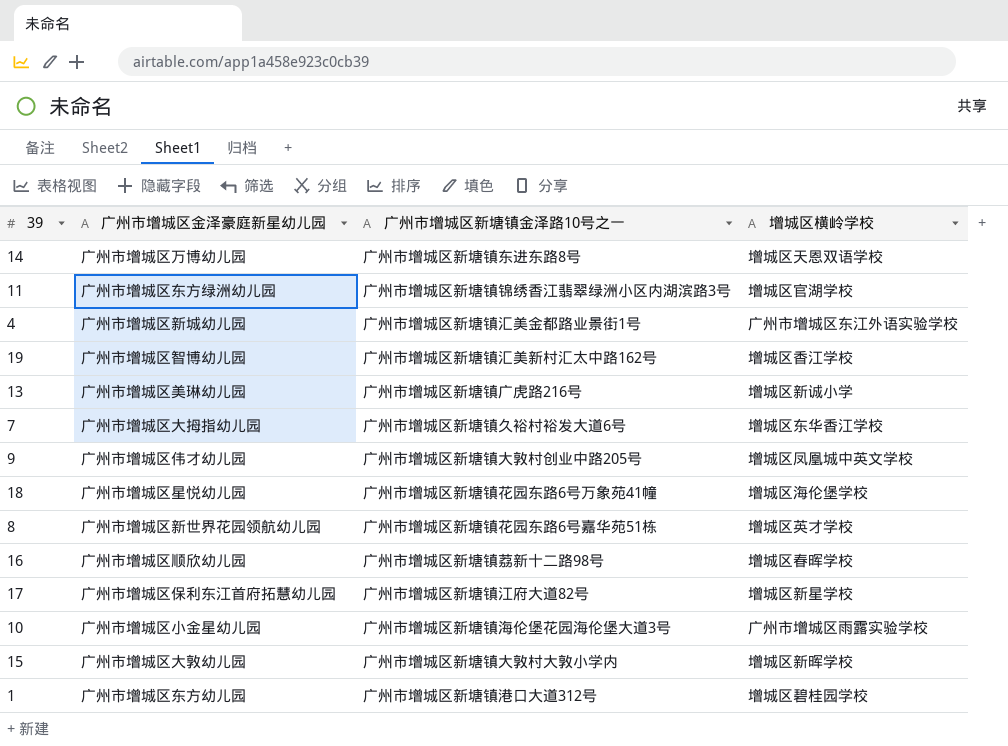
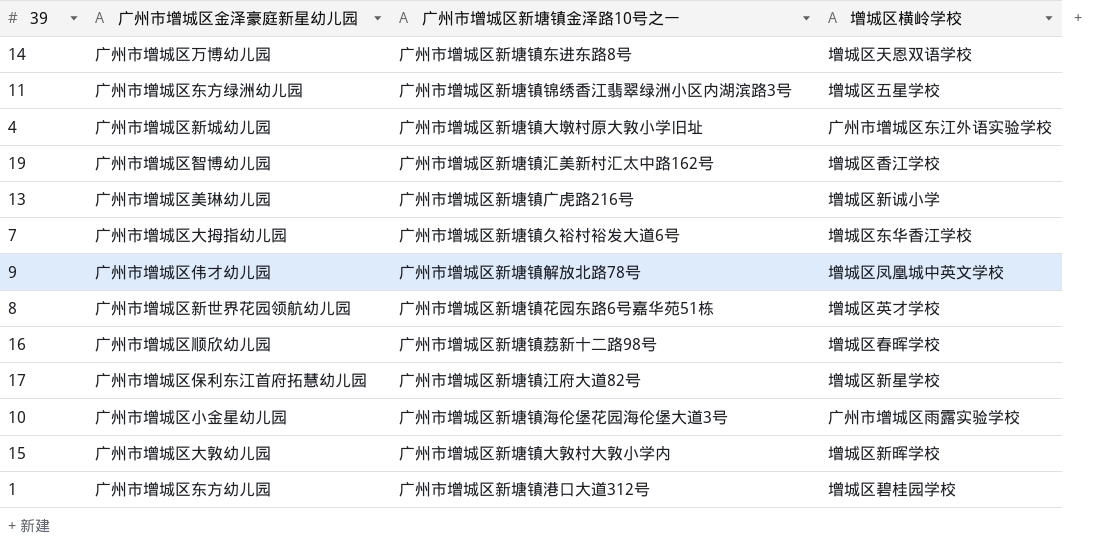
row 18: 广州市增城区星悦幼儿园 | 广州市增城区新塘镇花园东路6号万象苑41幢 | 增城区海伦堡学校 -> none
11 | 增城区横岭学校: 增城区官湖学校 -> 增城区五星学校
4 | 广州市增城区新塘镇金泽路10号之一: 广州市增城区新塘镇汇美金都路业景街1号 -> 广州市增城区新塘镇大墩村原大敦小学旧址
9 | 广州市增城区新塘镇金泽路10号之一: 广州市增城区新塘镇大敦村创业中路205号 -> 广州市增城区新塘镇解放北路78号

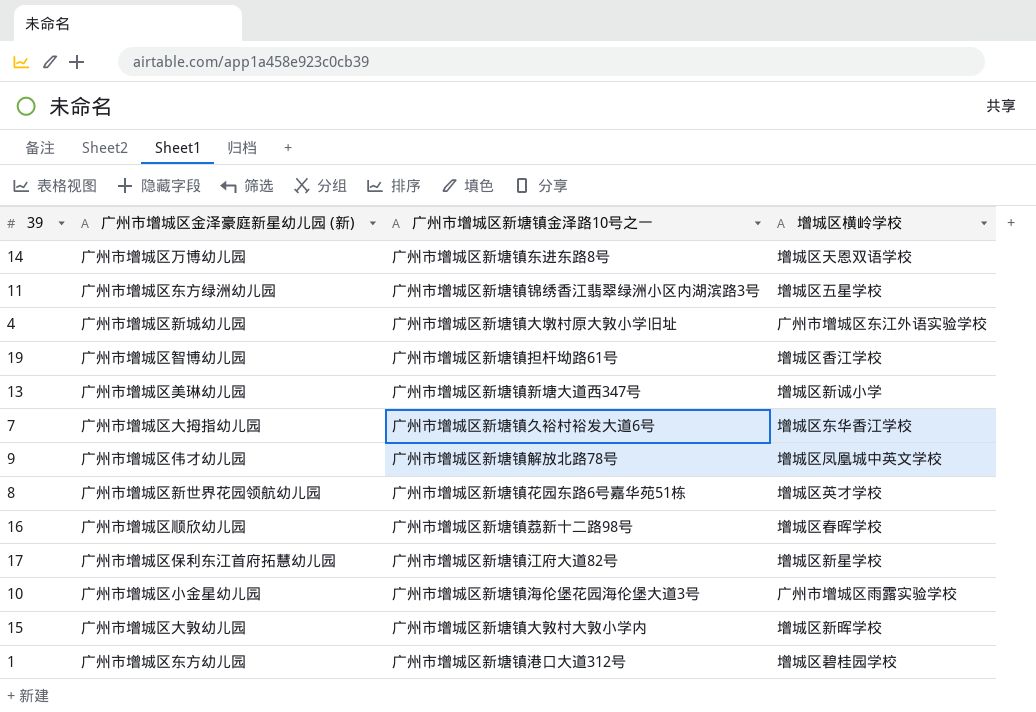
column name: 广州市增城区金泽豪庭新星幼儿园 -> 广州市增城区金泽豪庭新星幼儿园 (新)
19 | 广州市增城区新塘镇金泽路10号之一: 广州市增城区新塘镇汇美新村汇太中路162号 -> 广州市增城区新塘镇担杆坳路61号
13 | 广州市增城区新塘镇金泽路10号之一: 广州市增城区新塘镇广虎路216号 -> 广州市增城区新塘镇新塘大道西347号

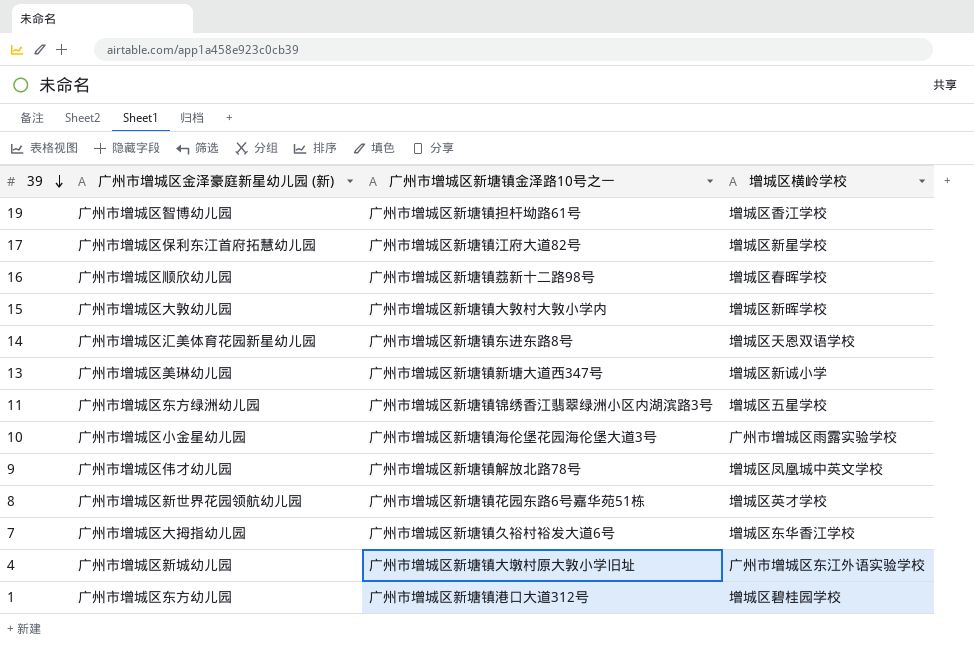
row order: none -> 39 descending
14 | 广州市增城区金泽豪庭新星幼儿园 (新): 广州市增城区万博幼儿园 -> 广州市增城区汇美体育花园新星幼儿园

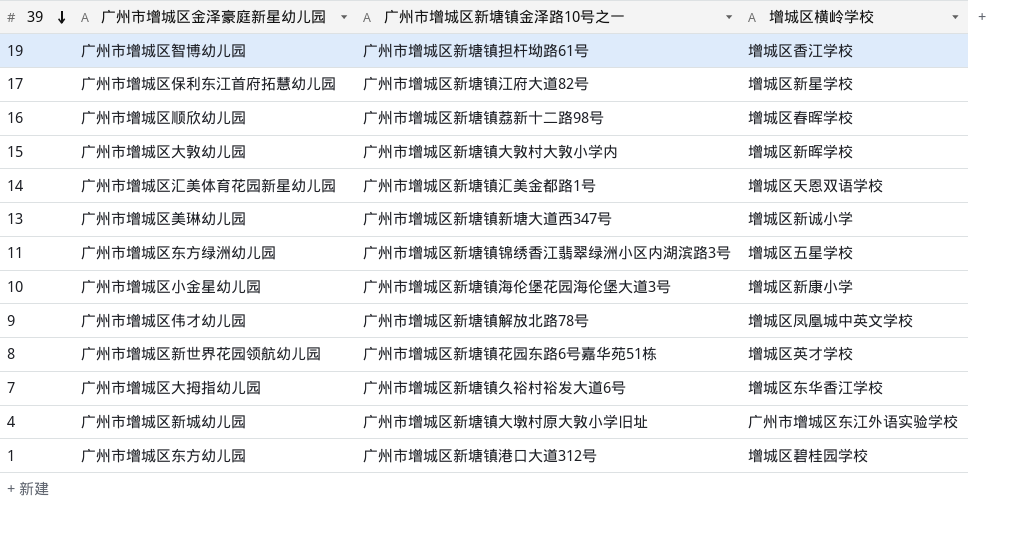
column name: 广州市增城区金泽豪庭新星幼儿园 (新) -> 广州市增城区金泽豪庭新星幼儿园
14 | 广州市增城区新塘镇金泽路10号之一: 广州市增城区新塘镇东进东路8号 -> 广州市增城区新塘镇汇美金都路1号
10 | 增城区横岭学校: 广州市增城区雨露实验学校 -> 增城区新康小学

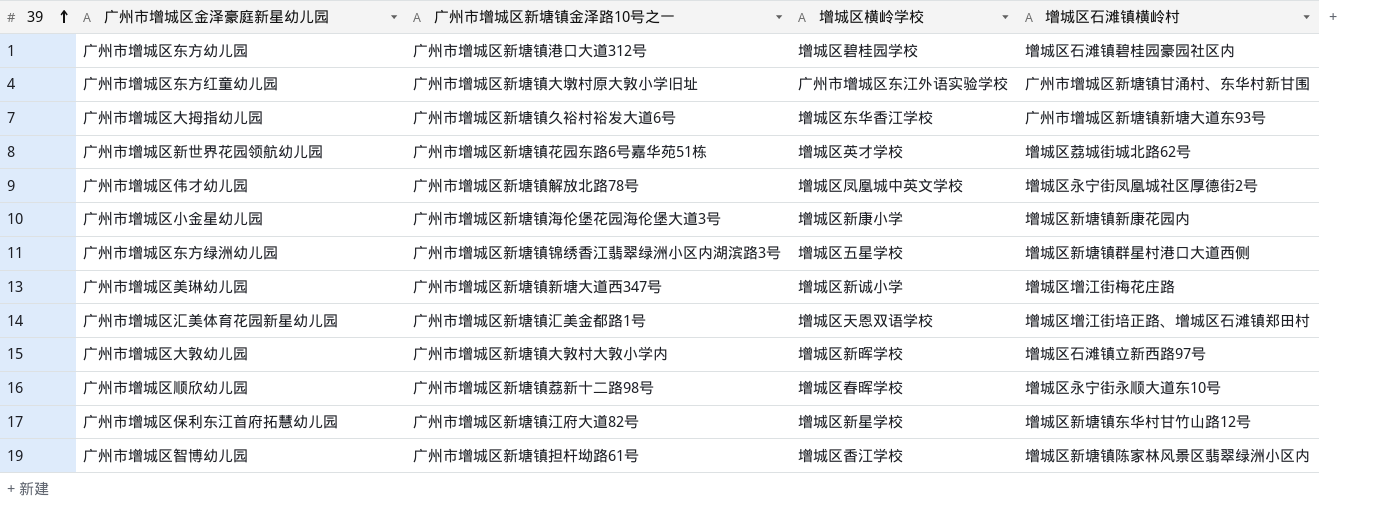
row order: 39 descending -> 39 ascending
column 增城区石滩镇横岭村 | position: none -> 5
4 | 广州市增城区金泽豪庭新星幼儿园: 广州市增城区新城幼儿园 -> 广州市增城区东方红童幼儿园

